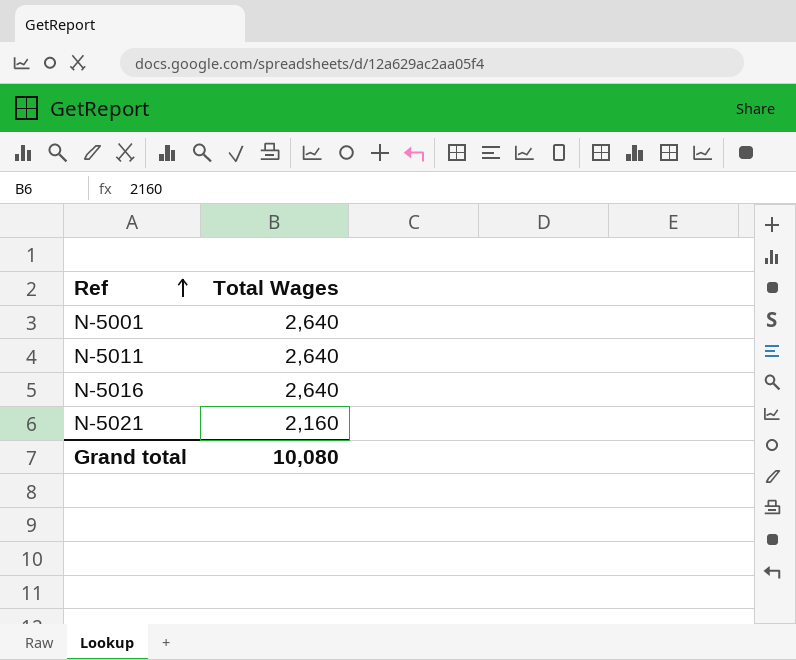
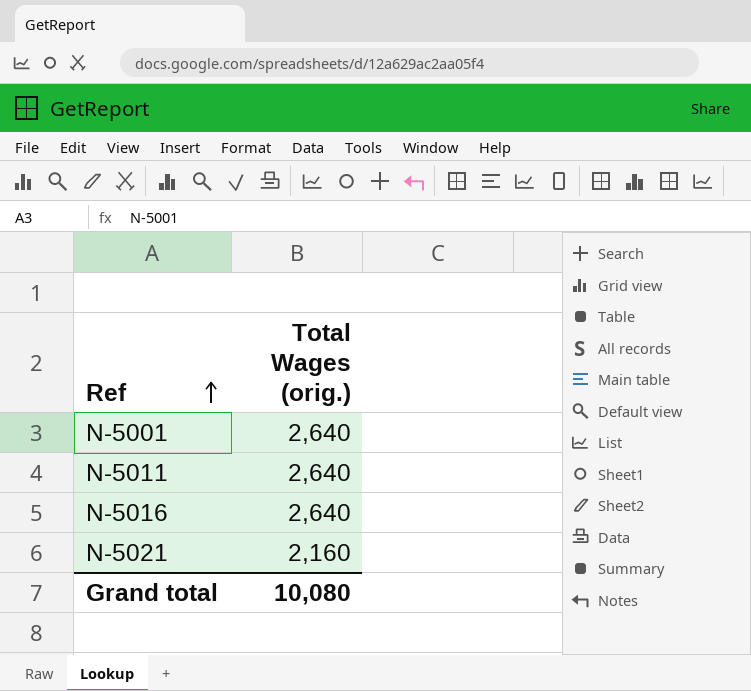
column name: Total Wages -> Total Wages (orig.)

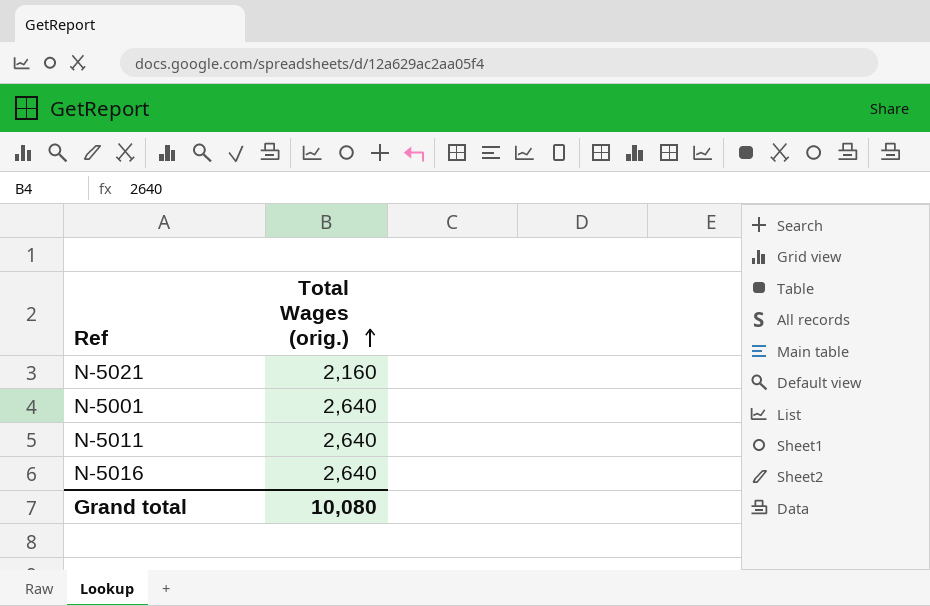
row order: Ref ascending -> Total Wages (orig.) ascending

